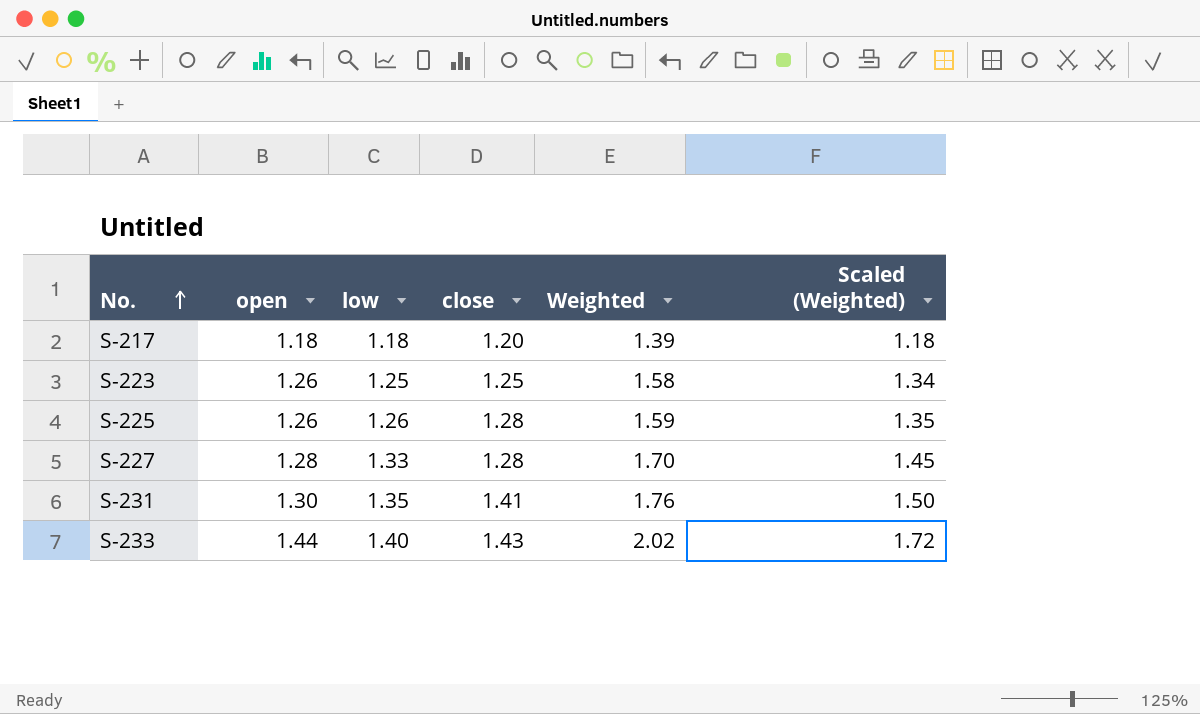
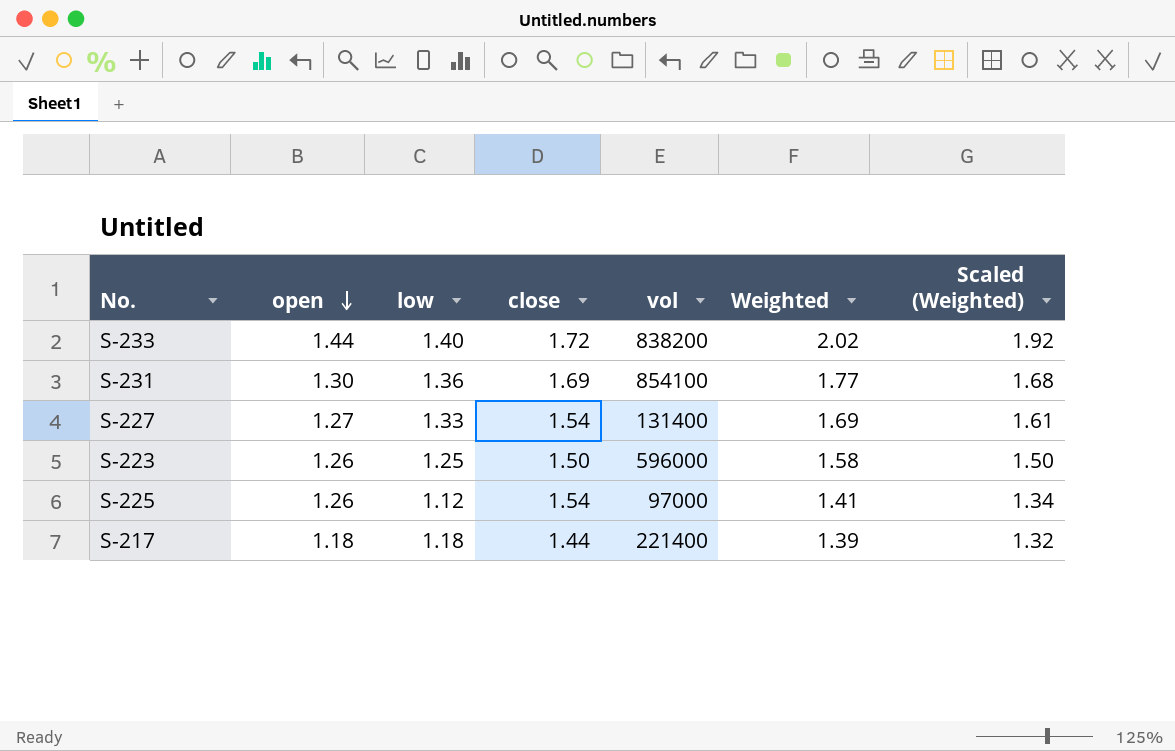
row order: No. ascending -> open descending
column vol | position: none -> 5
column Scaled (Weighted) | formula: [Weighted] * 0.85 -> [Weighted] * 0.95
S-233 | close: 1.43 -> 1.72
S-231 | low: 1.35 -> 1.36
S-231 | close: 1.41 -> 1.69
S-231 | Weighted: 1.76 -> 1.77
S-227 | open: 1.28 -> 1.27
S-227 | close: 1.28 -> 1.54
S-227 | Weighted: 1.70 -> 1.69
S-223 | close: 1.25 -> 1.50
S-225 | low: 1.26 -> 1.12
S-225 | close: 1.28 -> 1.54
S-225 | Weighted: 1.59 -> 1.41
S-217 | close: 1.20 -> 1.44

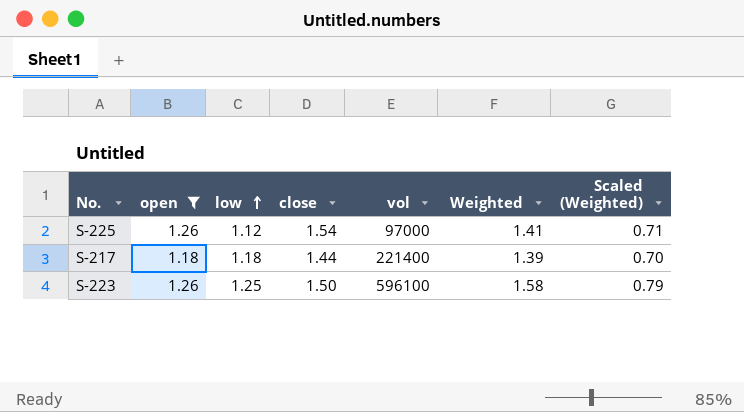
filter: none -> open <= 1.26
row order: open descending -> low ascending
column Scaled (Weighted) | formula: [Weighted] * 0.95 -> [Weighted] * 0.5
S-223 | vol: 596000 -> 596100

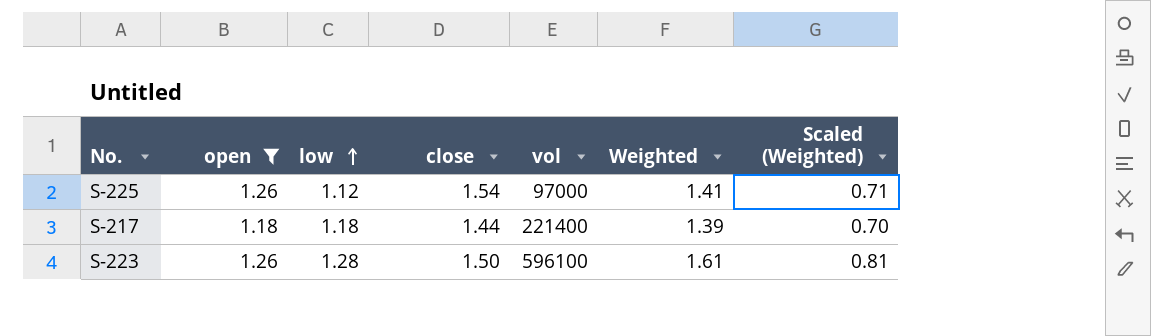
S-223 | low: 1.25 -> 1.28
S-223 | Weighted: 1.58 -> 1.61
S-223 | Scaled (Weighted): 0.79 -> 0.81

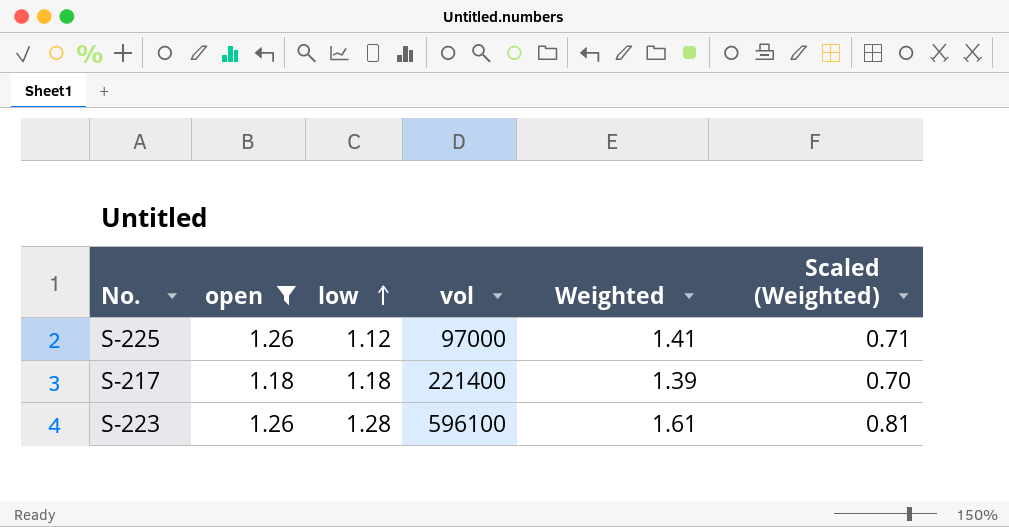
column close | position: 4 -> none

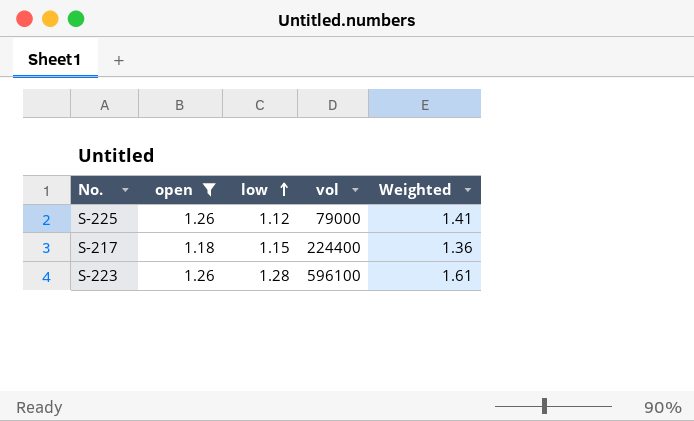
column Scaled (Weighted) | formula: [Weighted] * 0.5 -> none
S-225 | vol: 97000 -> 79000
S-217 | low: 1.18 -> 1.15
S-217 | vol: 221400 -> 224400
S-217 | Weighted: 1.39 -> 1.36

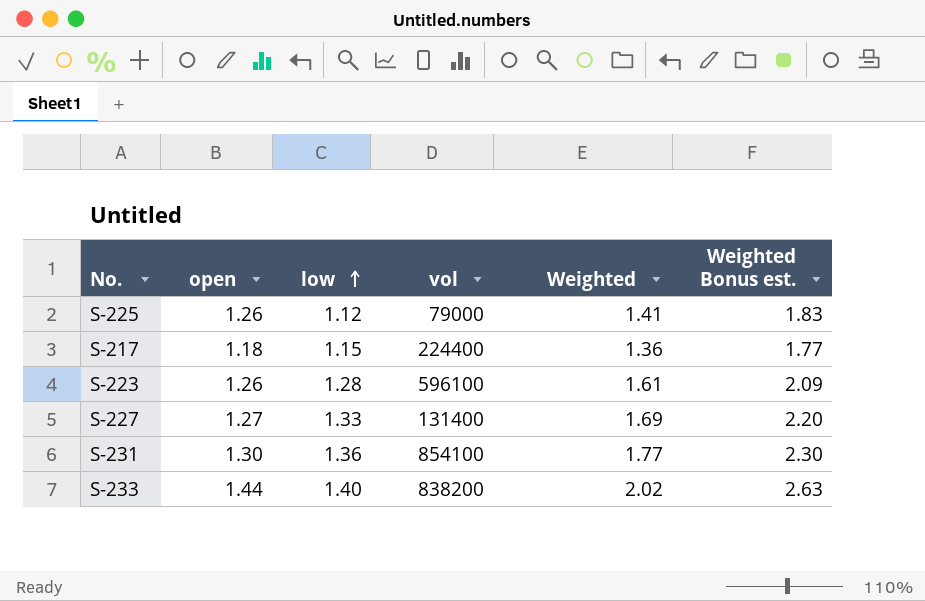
filter: open <= 1.26 -> none
column Weighted Bonus est. | formula: none -> [Weighted] * 1.3

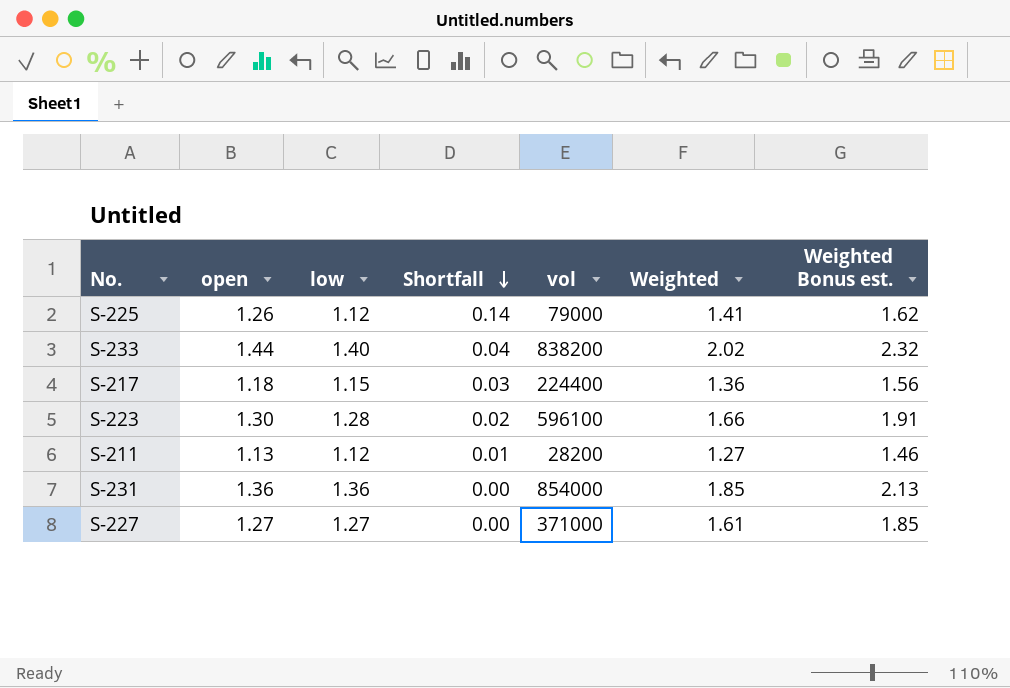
row order: low ascending -> Shortfall descending
column Shortfall | formula: none -> [open] - [low]
column Weighted Bonus est. | formula: [Weighted] * 1.3 -> [Weighted] * 1.15
S-223 | open: 1.26 -> 1.30
S-223 | Weighted: 1.61 -> 1.66
row S-211: none -> 1.13 | 1.12 | 0.01 | 28200 | 1.27 | 1.46
S-231 | open: 1.30 -> 1.36
S-231 | vol: 854100 -> 854000
S-231 | Weighted: 1.77 -> 1.85
S-227 | low: 1.33 -> 1.27
S-227 | vol: 131400 -> 371000
S-227 | Weighted: 1.69 -> 1.61

